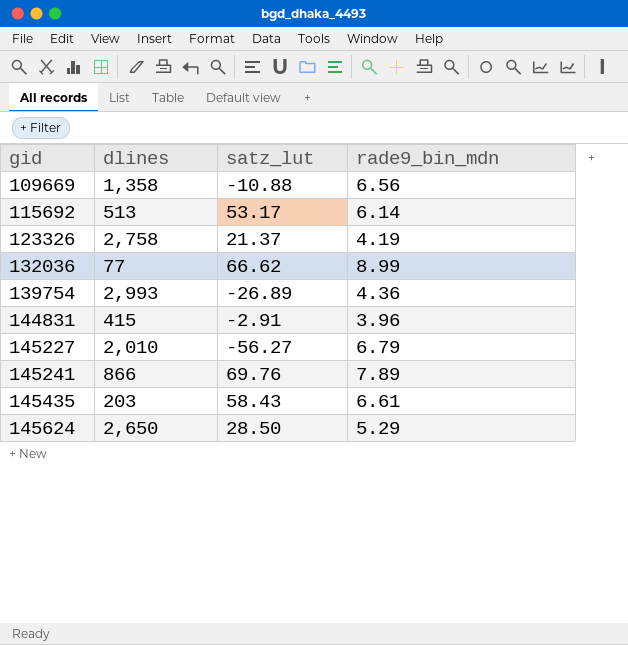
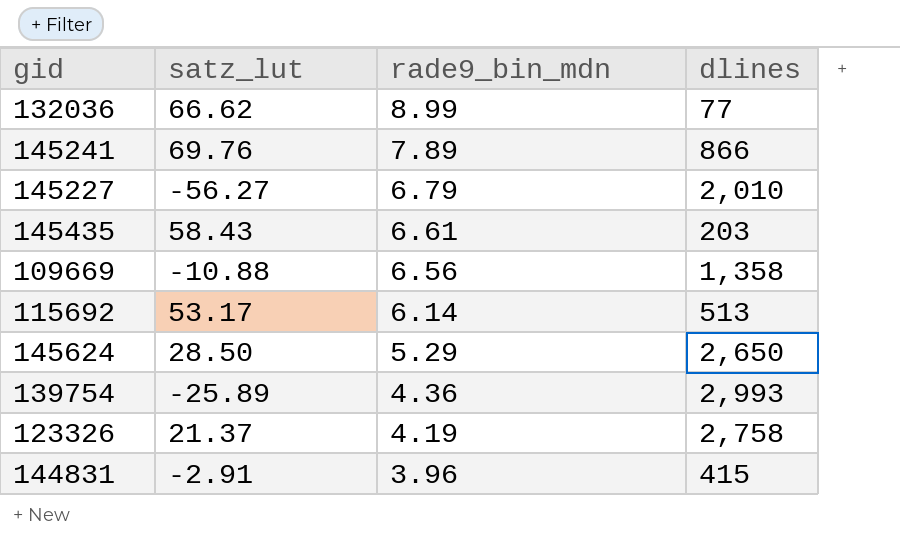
row order: gid ascending -> rade9_bin_mdn descending
column dlines | position: 2 -> 4
139754 | satz_lut: -26.89 -> -25.89

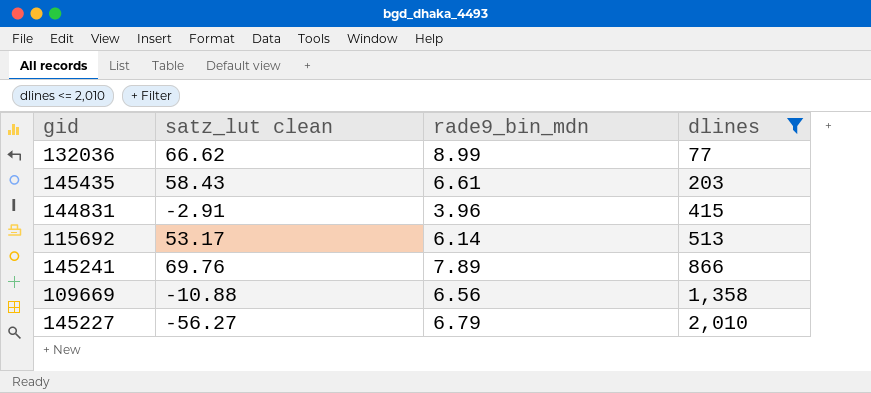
filter: none -> dlines <= 2,010
row order: rade9_bin_mdn descending -> dlines ascending
column name: satz_lut -> satz_lut clean

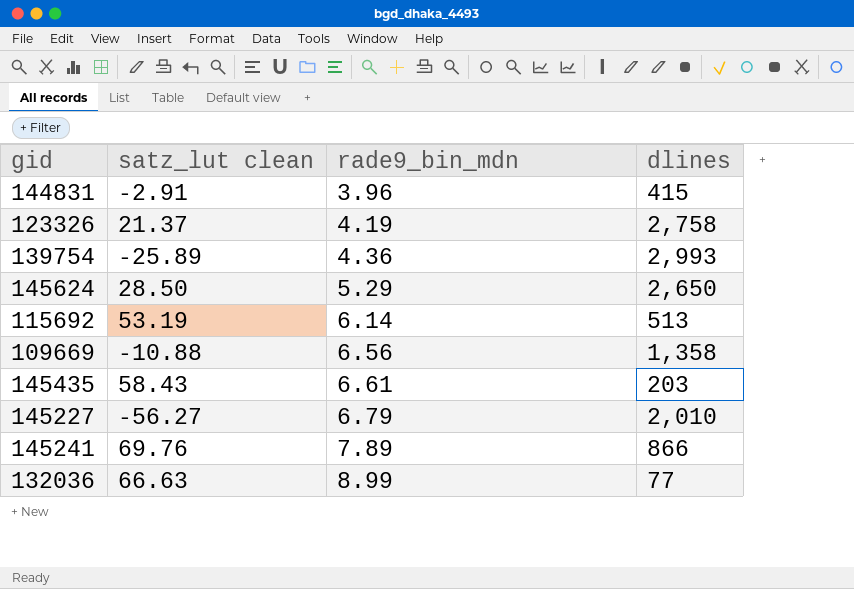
filter: dlines <= 2,010 -> none
row order: dlines ascending -> rade9_bin_mdn ascending
115692 | satz_lut clean: 53.17 -> 53.19
132036 | satz_lut clean: 66.62 -> 66.63

